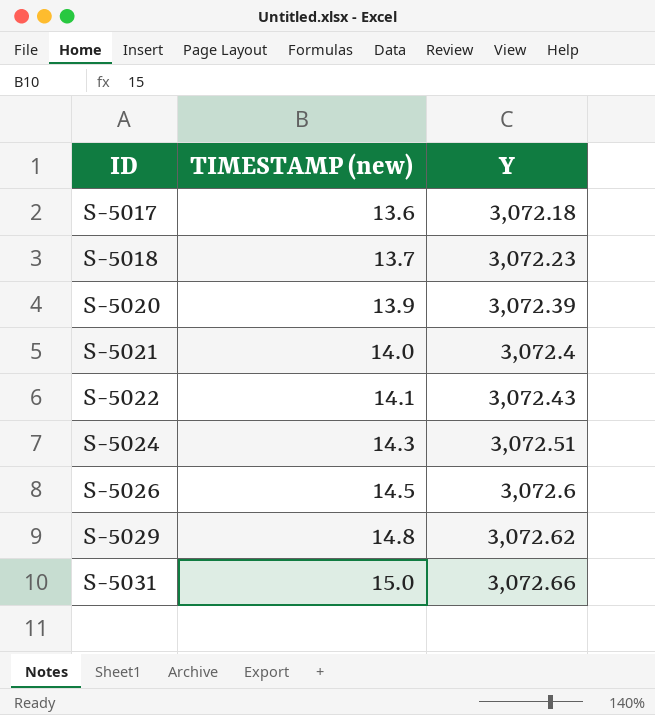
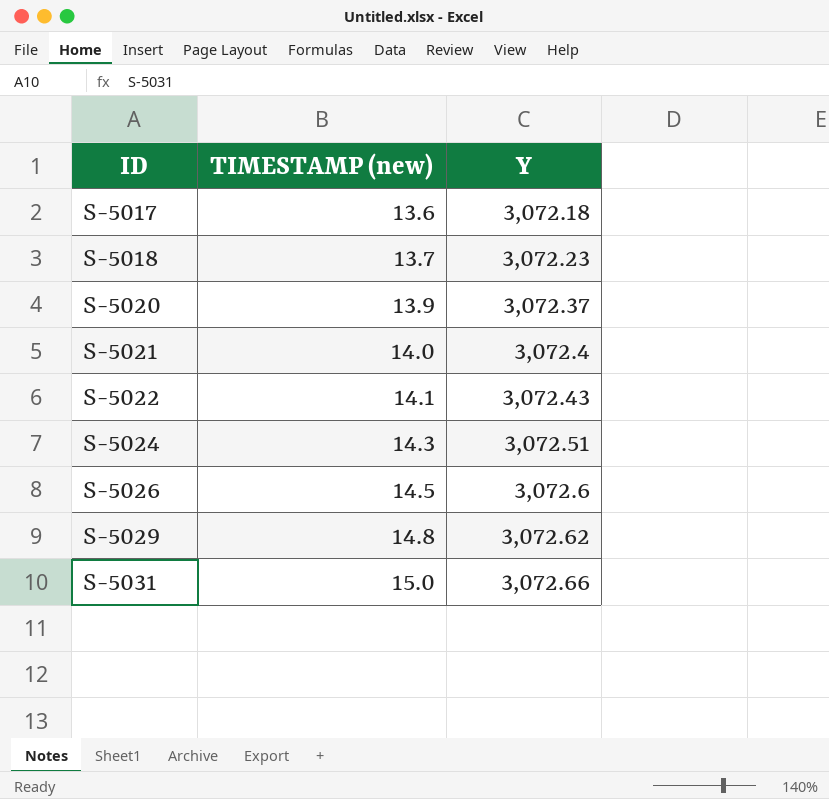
S-5020 | Y: 3,072.39 -> 3,072.37

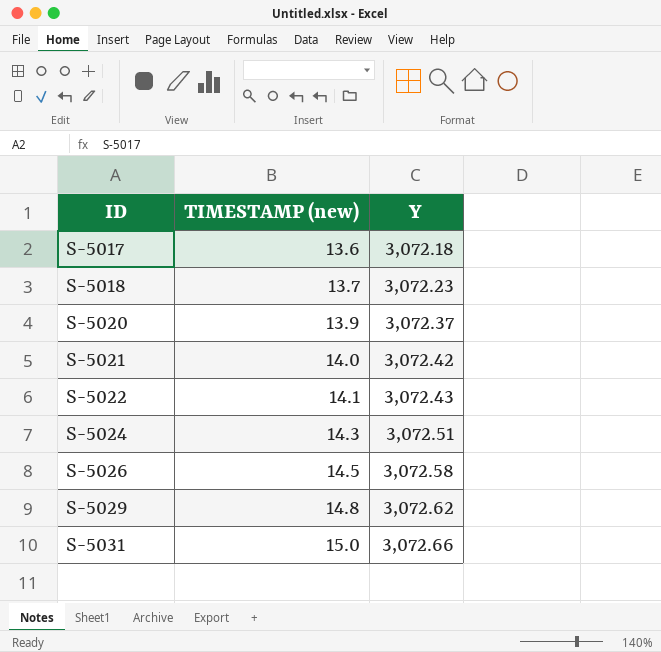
S-5021 | Y: 3,072.4 -> 3,072.42
S-5026 | Y: 3,072.6 -> 3,072.58

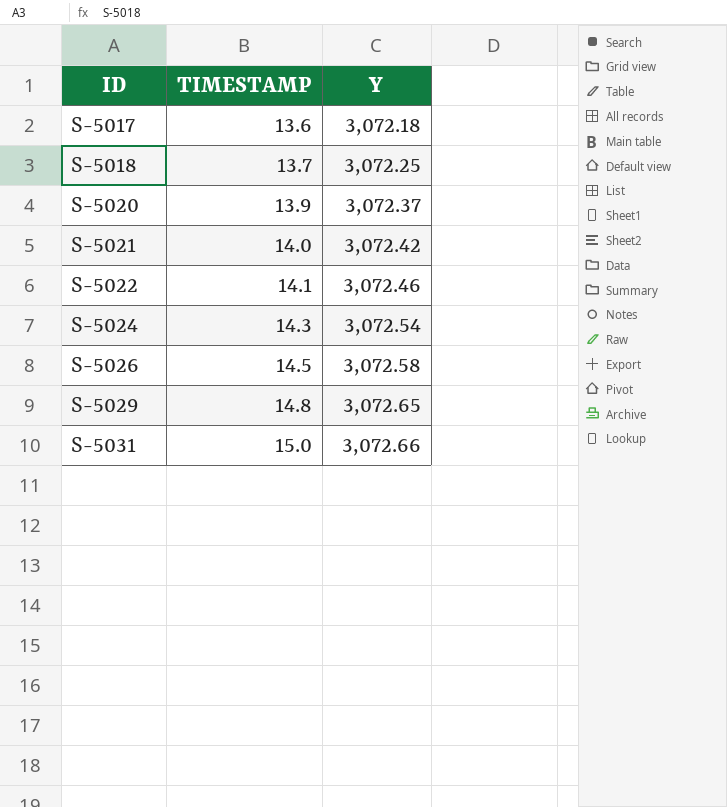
column name: TIMESTAMP (new) -> TIMESTAMP
S-5018 | Y: 3,072.23 -> 3,072.25
S-5022 | Y: 3,072.43 -> 3,072.46
S-5024 | Y: 3,072.51 -> 3,072.54
S-5029 | Y: 3,072.62 -> 3,072.65

